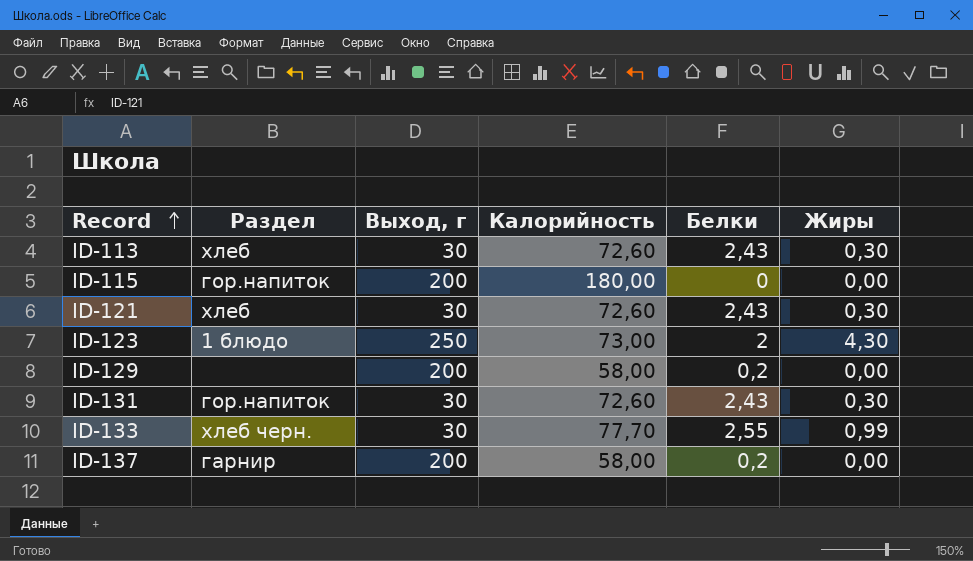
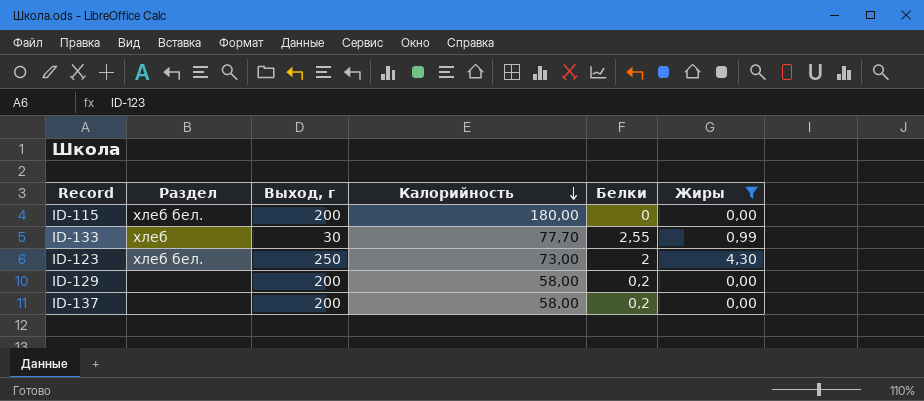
filter: none -> Жиры != 0,30
row order: Record ascending -> Калорийность descending
ID-115 | Раздел: гор.напиток -> хлеб бел.
ID-133 | Раздел: хлеб черн. -> хлеб
ID-123 | Раздел: 1 блюдо -> хлеб бел.
ID-137 | Раздел: гарнир -> none

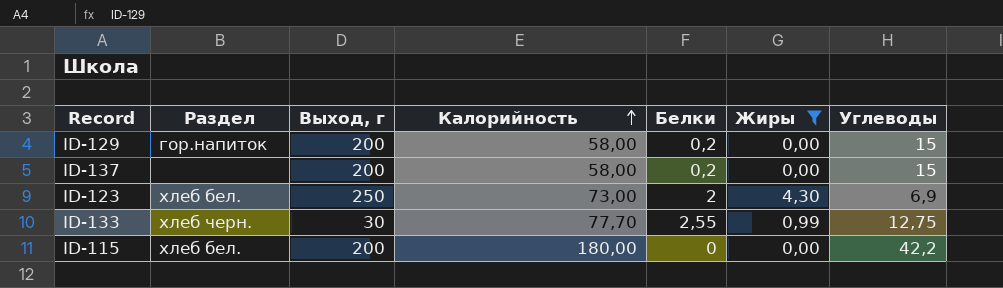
row order: Калорийность descending -> Калорийность ascending
column Углеводы | position: none -> 7
ID-129 | Раздел: none -> гор.напиток
ID-133 | Раздел: хлеб -> хлеб черн.

